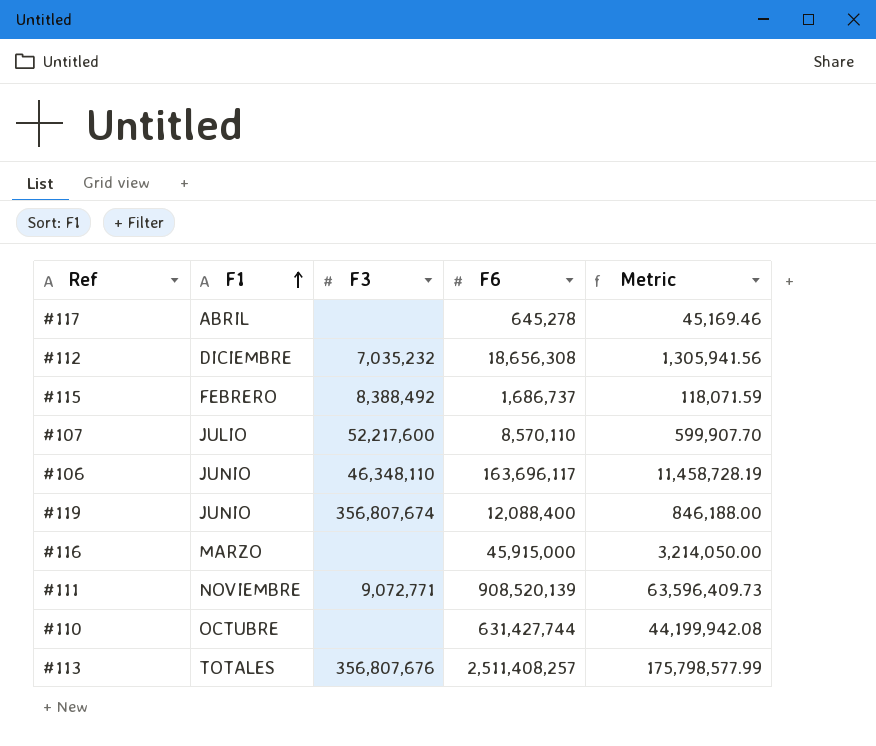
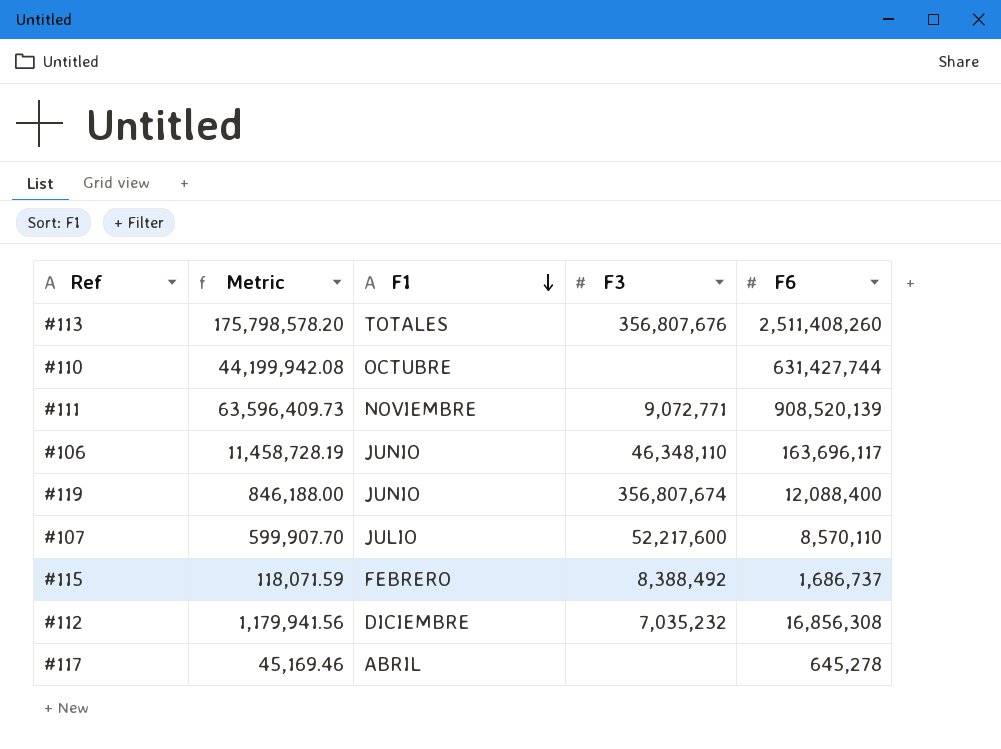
row order: F1 ascending -> F1 descending
column Metric | position: 5 -> 2
row #116: MARZO | none | 45,915,000 | 3,214,050.00 -> none
#113 | Metric: 175,798,577.99 -> 175,798,578.20
#113 | F6: 2,511,408,257 -> 2,511,408,260
#112 | Metric: 1,305,941.56 -> 1,179,941.56
#112 | F6: 18,656,308 -> 16,856,308

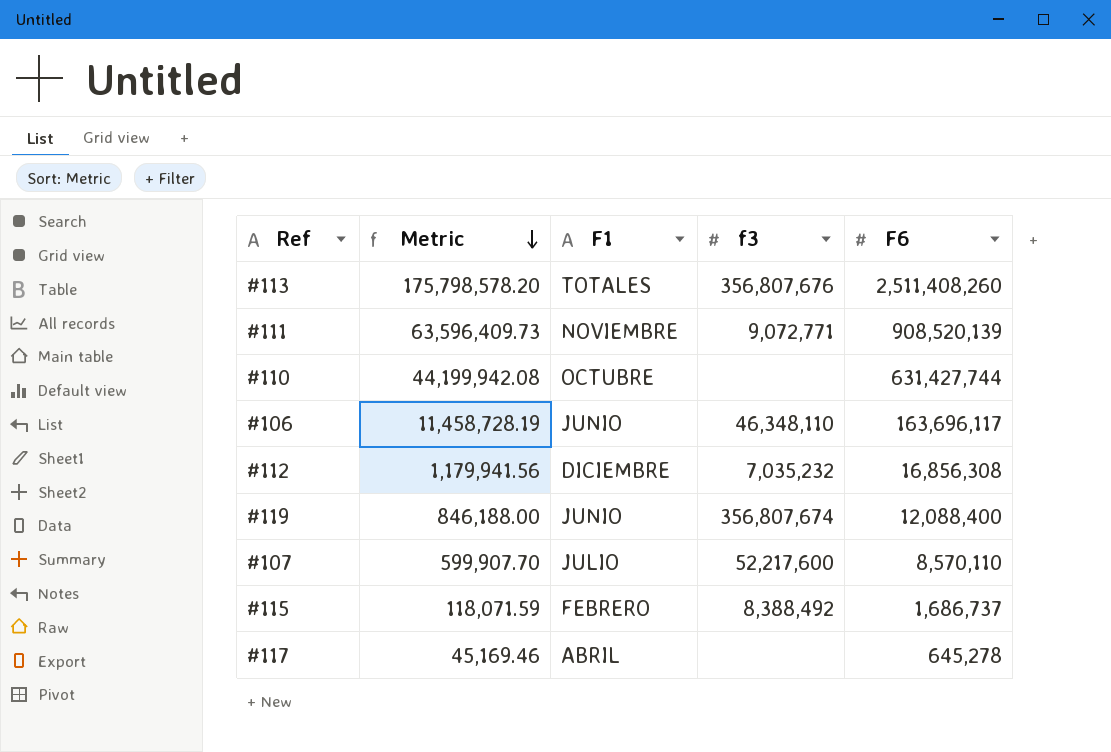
row order: F1 descending -> Metric descending
column name: F3 -> f3

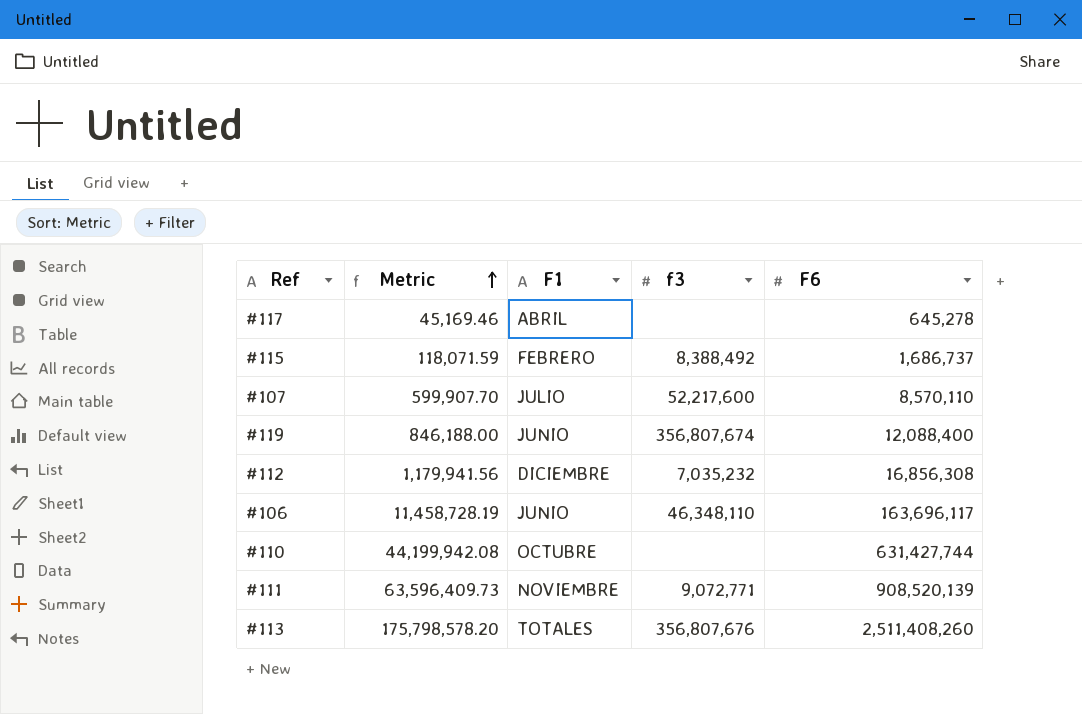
row order: Metric descending -> Metric ascending

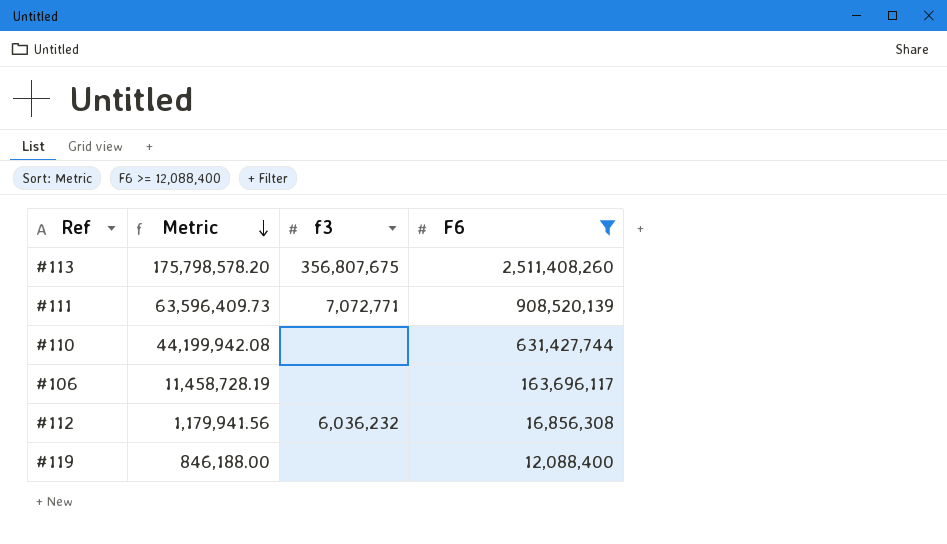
filter: none -> F6 >= 12,088,400
row order: Metric ascending -> Metric descending
column F1 | position: 3 -> none
#113 | f3: 356,807,676 -> 356,807,675
#111 | f3: 9,072,771 -> 7,072,771
#106 | f3: 46,348,110 -> none
#112 | f3: 7,035,232 -> 6,036,232
#119 | f3: 356,807,674 -> none

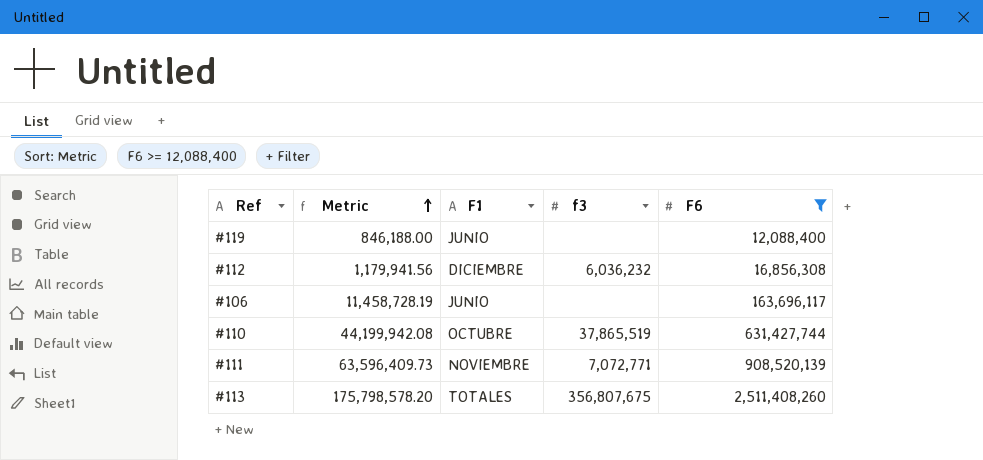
row order: Metric descending -> Metric ascending
column F1 | position: none -> 3
#110 | f3: none -> 37,865,519

